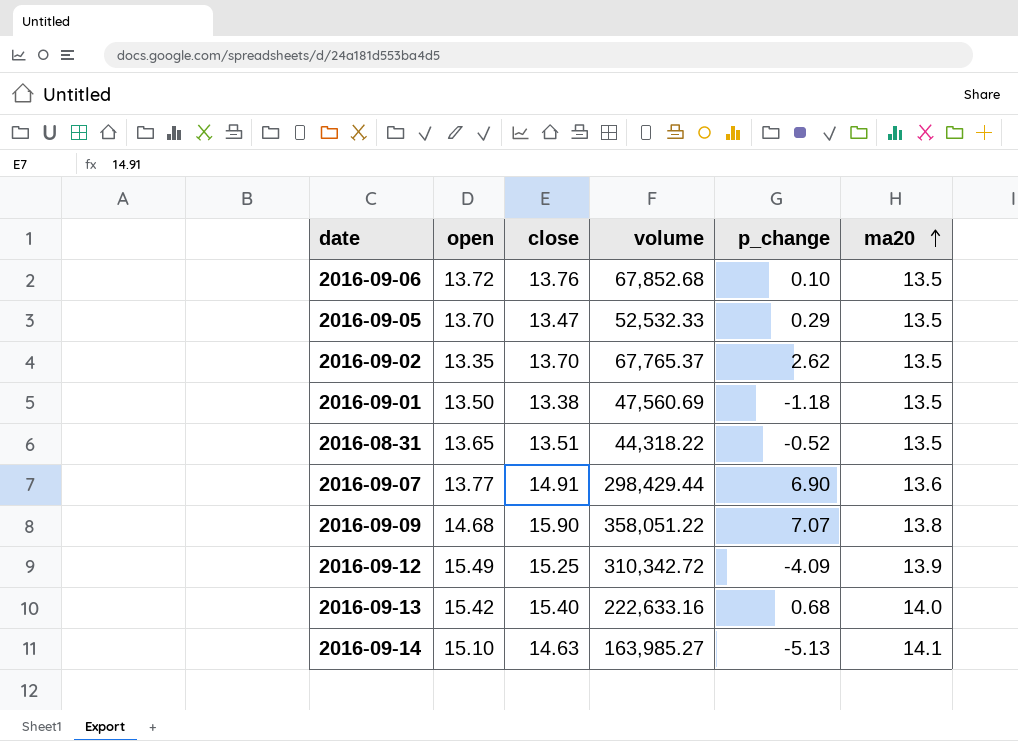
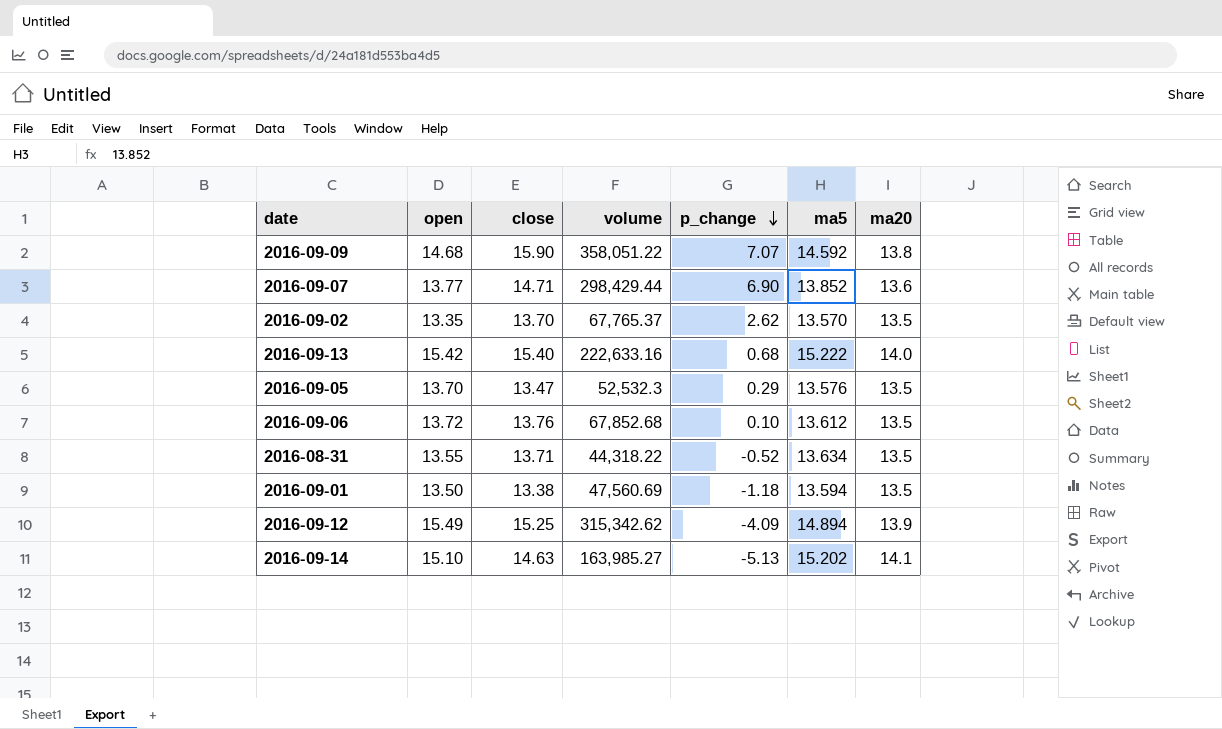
row order: ma20 ascending -> p_change descending
column ma5 | position: none -> 6
2016-09-07 | close: 14.91 -> 14.71
2016-09-05 | volume: 52,532.33 -> 52,532.3
2016-08-31 | open: 13.65 -> 13.55
2016-08-31 | close: 13.51 -> 13.71
2016-09-12 | volume: 310,342.72 -> 315,342.62

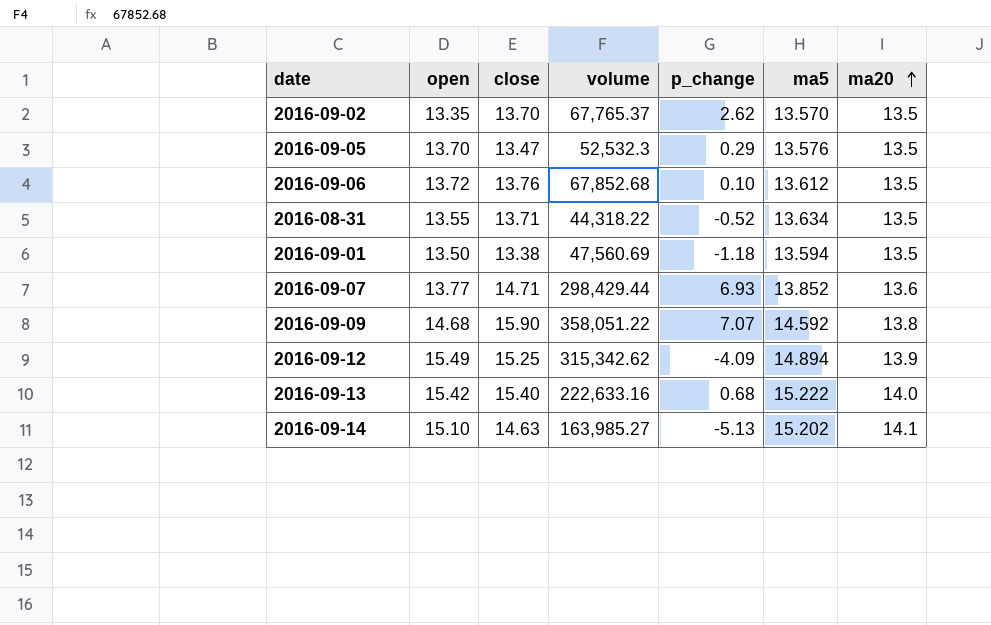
row order: p_change descending -> ma20 ascending
2016-09-07 | p_change: 6.90 -> 6.93

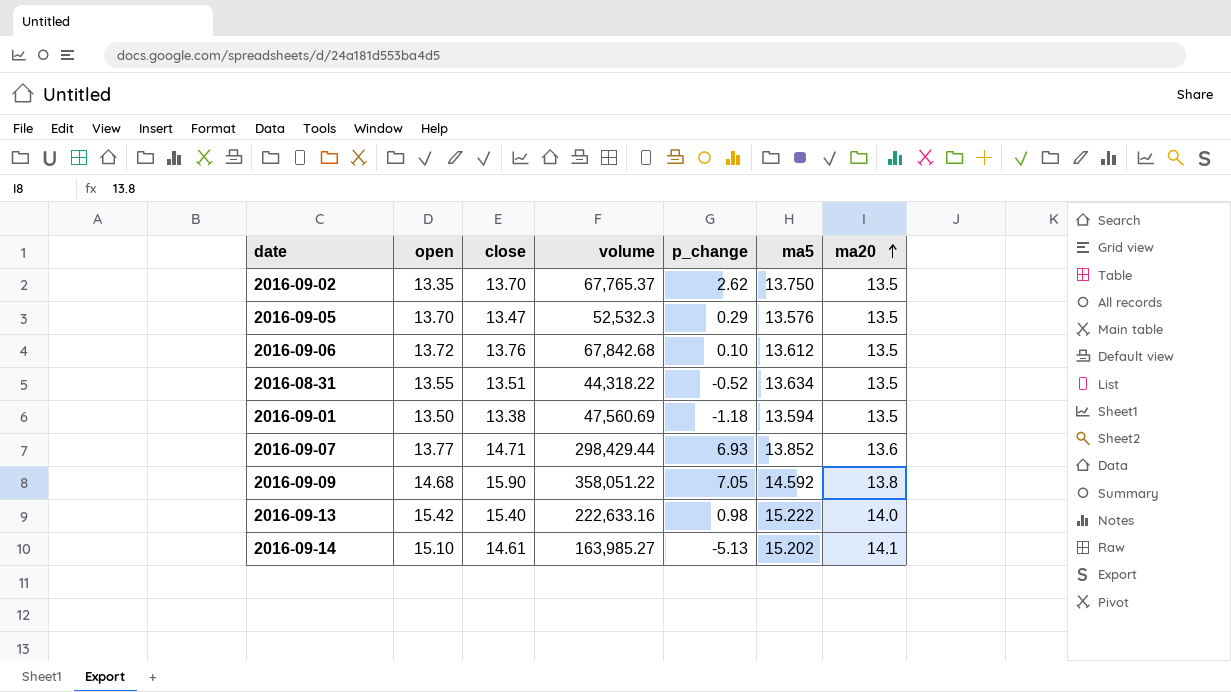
row 2016-09-12: 15.49 | 15.25 | 315,342.62 | -4.09 | 14.894 | 13.9 -> none
2016-09-02 | ma5: 13.570 -> 13.750
2016-09-06 | volume: 67,852.68 -> 67,842.68
2016-08-31 | close: 13.71 -> 13.51
2016-09-09 | p_change: 7.07 -> 7.05
2016-09-13 | p_change: 0.68 -> 0.98
2016-09-14 | close: 14.63 -> 14.61

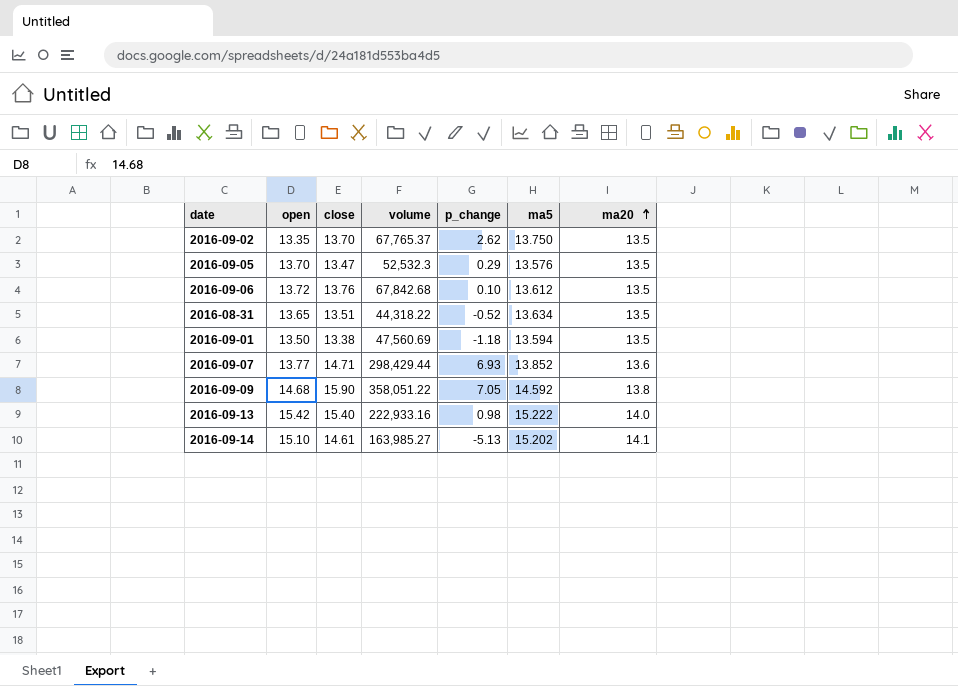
2016-08-31 | open: 13.55 -> 13.65
2016-09-13 | volume: 222,633.16 -> 222,933.16

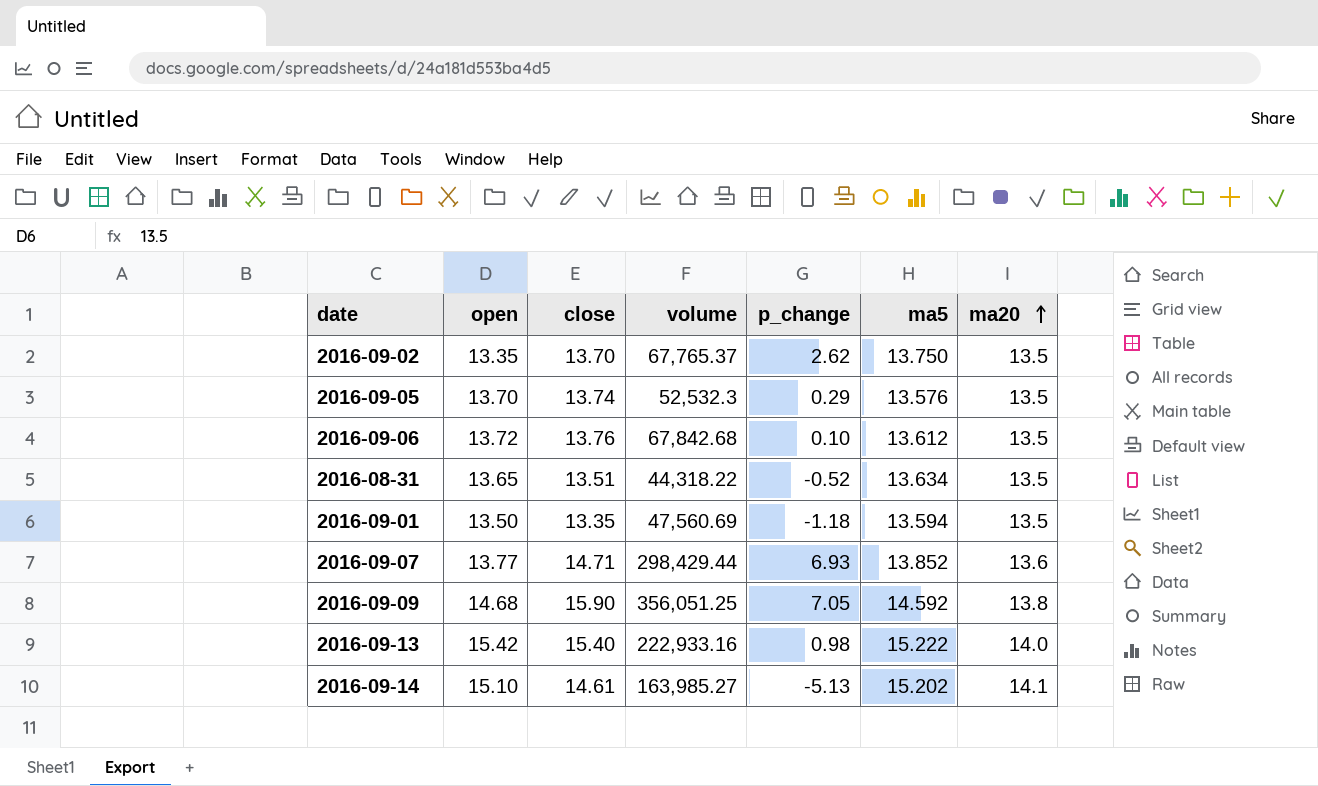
2016-09-05 | close: 13.47 -> 13.74
2016-09-01 | close: 13.38 -> 13.35
2016-09-09 | volume: 358,051.22 -> 356,051.25

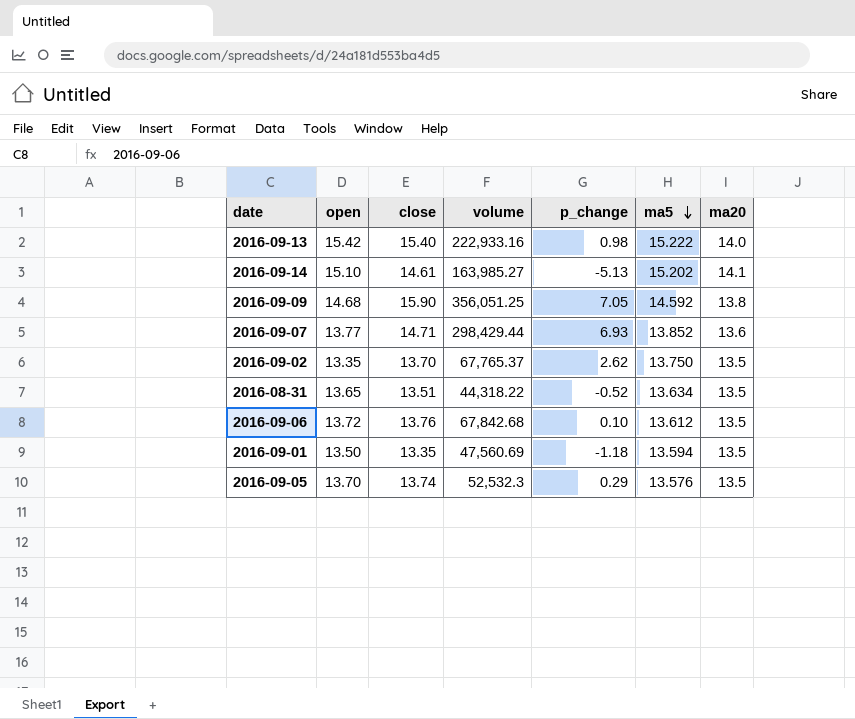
row order: ma20 ascending -> ma5 descending

